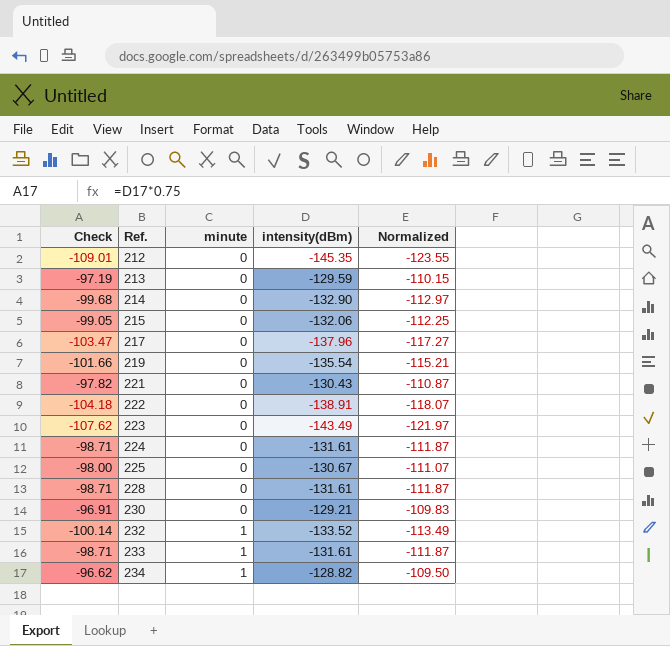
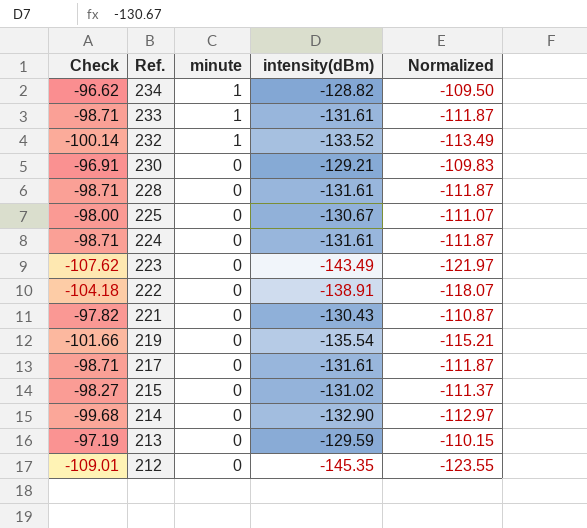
row order: Ref. ascending -> Ref. descending
217 | Check: -103.47 -> -98.71
217 | intensity(dBm): -137.96 -> -131.61
217 | Normalized: -117.27 -> -111.87
215 | Check: -99.05 -> -98.27
215 | intensity(dBm): -132.06 -> -131.02
215 | Normalized: -112.25 -> -111.37

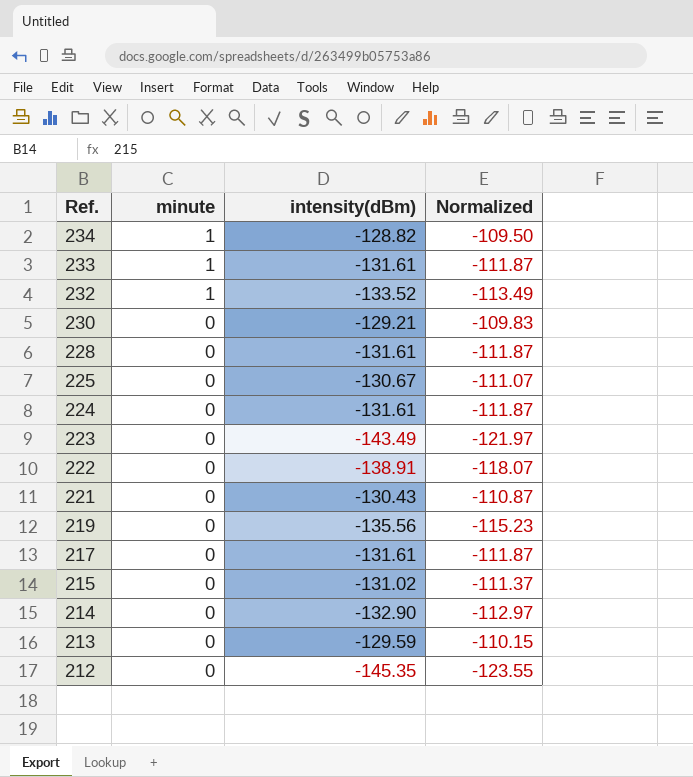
column Check | formula: [intensity(dBm)] * 0.75 -> none
219 | intensity(dBm): -135.54 -> -135.56
219 | Normalized: -115.21 -> -115.23

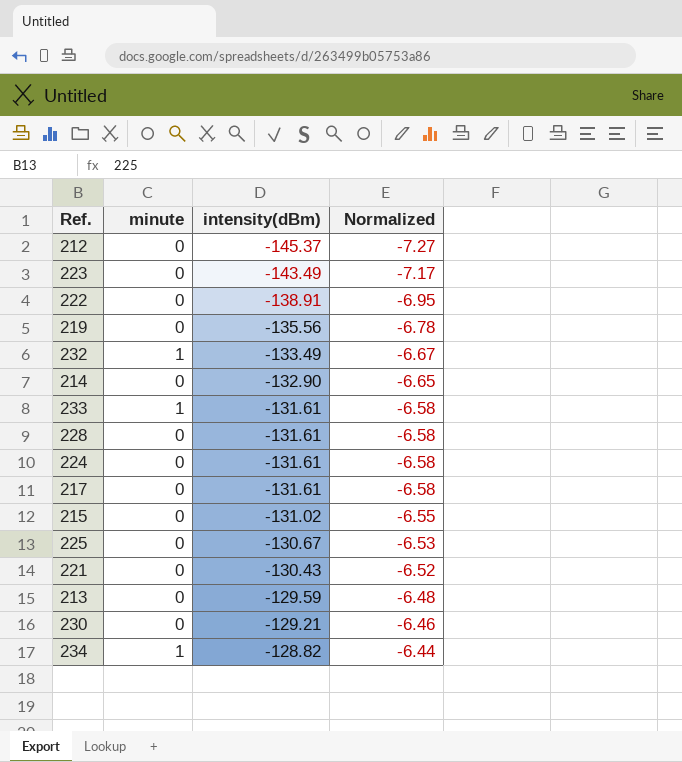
row order: Ref. descending -> intensity(dBm) ascending
column Normalized | formula: [intensity(dBm)] * 0.85 -> [intensity(dBm)] * 0.05
212 | intensity(dBm): -145.35 -> -145.37
232 | intensity(dBm): -133.52 -> -133.49

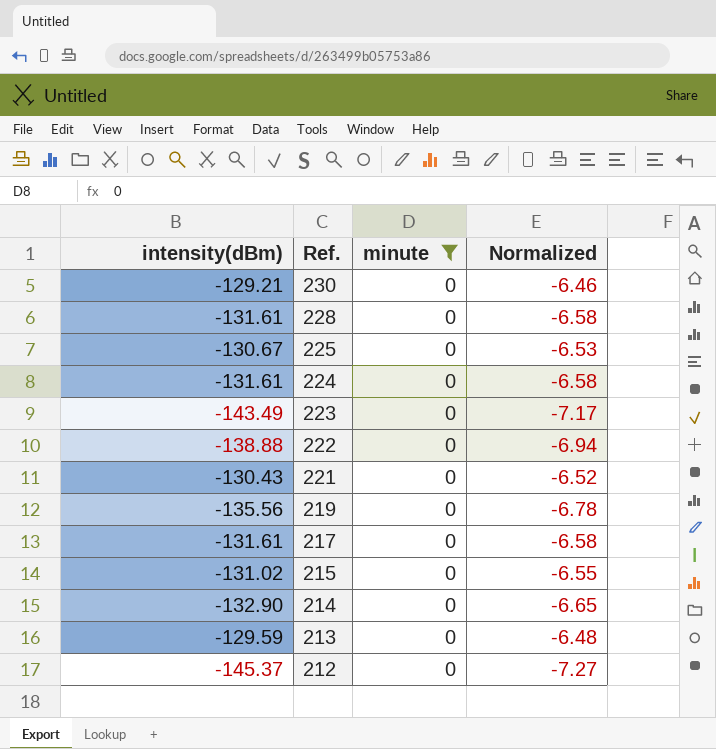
filter: none -> minute = 0
row order: intensity(dBm) ascending -> Ref. descending
column intensity(dBm) | position: 3 -> 1
222 | intensity(dBm): -138.91 -> -138.88
222 | Normalized: -6.95 -> -6.94

